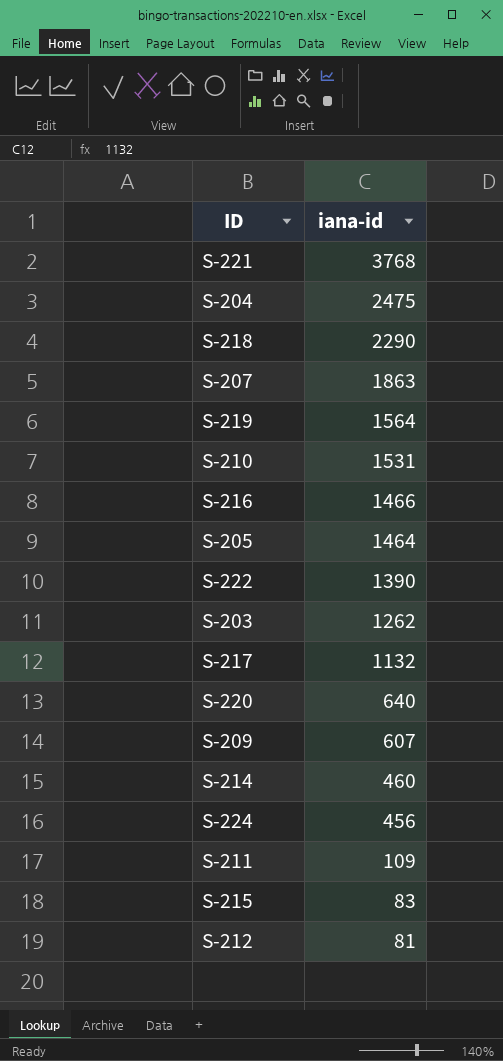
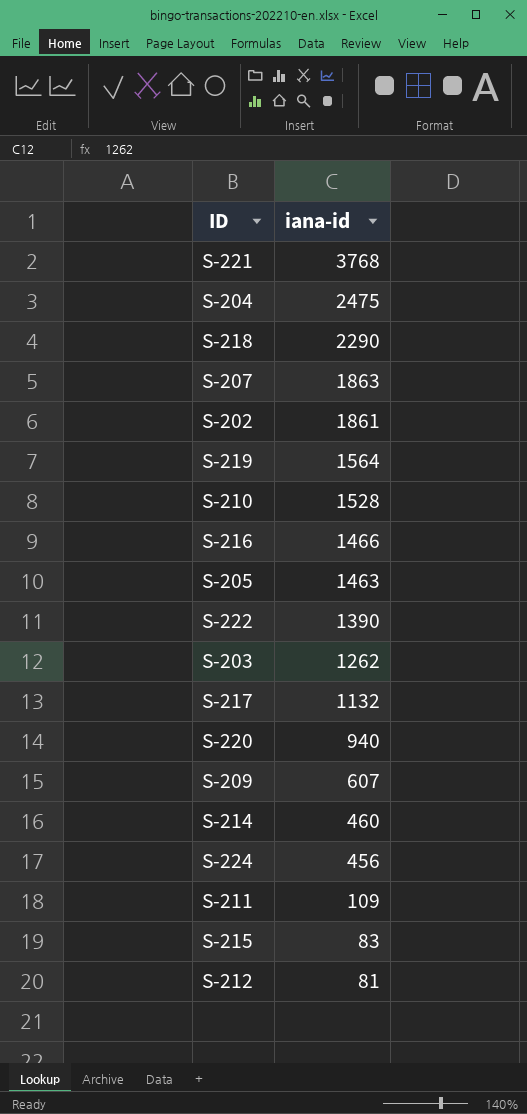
row S-202: none -> 1861
S-210 | iana-id: 1531 -> 1528
S-205 | iana-id: 1464 -> 1463
S-220 | iana-id: 640 -> 940

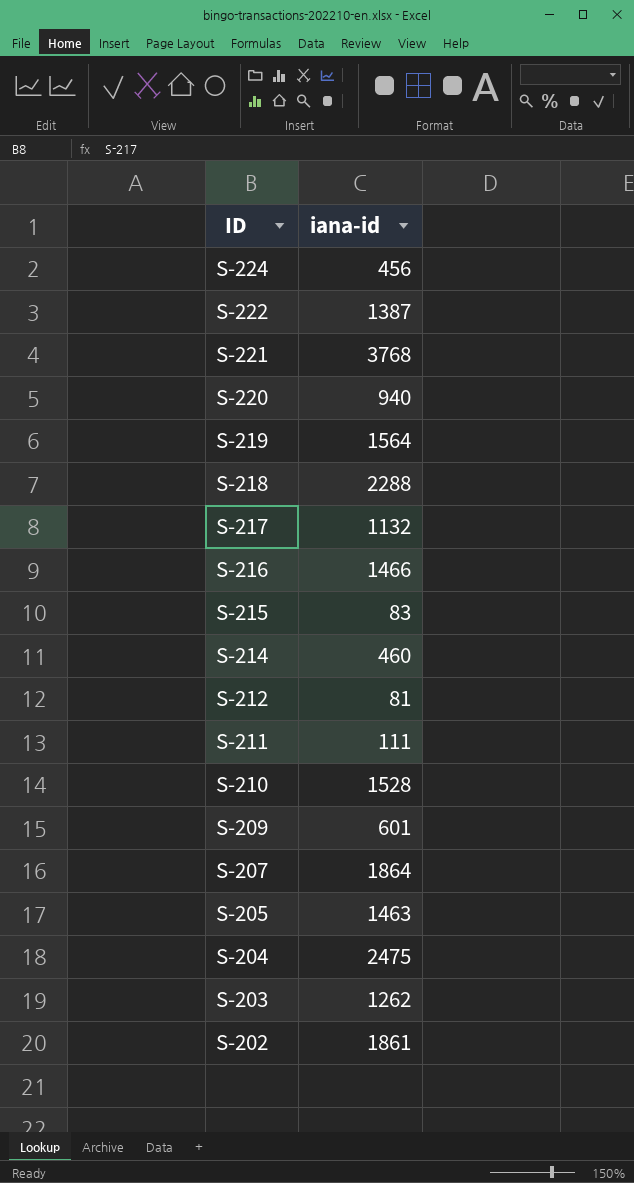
row order: iana-id descending -> ID descending
S-222 | iana-id: 1390 -> 1387
S-218 | iana-id: 2290 -> 2288
S-211 | iana-id: 109 -> 111
S-209 | iana-id: 607 -> 601
S-207 | iana-id: 1863 -> 1864

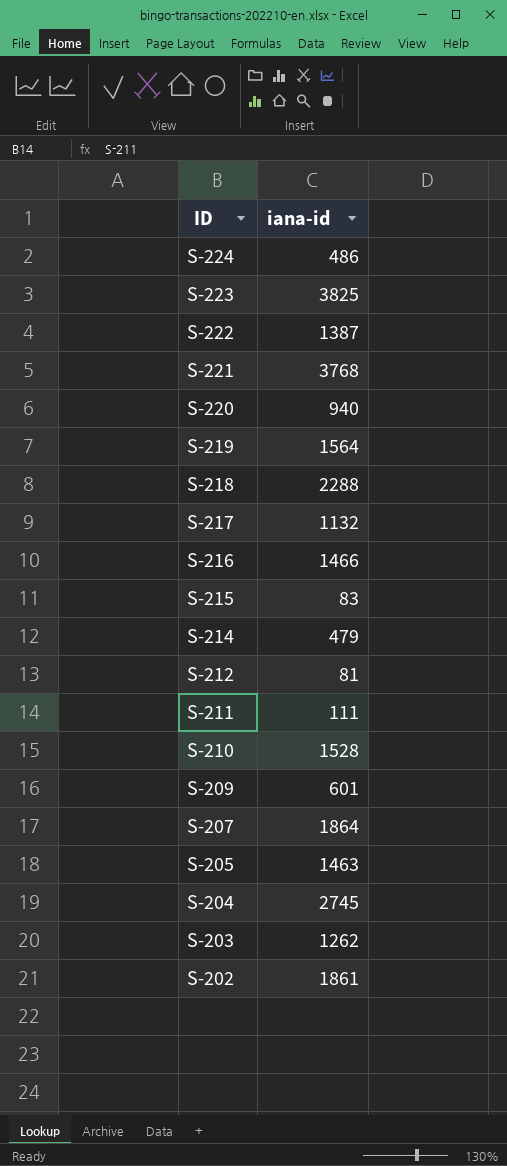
S-224 | iana-id: 456 -> 486
row S-223: none -> 3825
S-214 | iana-id: 460 -> 479
S-204 | iana-id: 2475 -> 2745

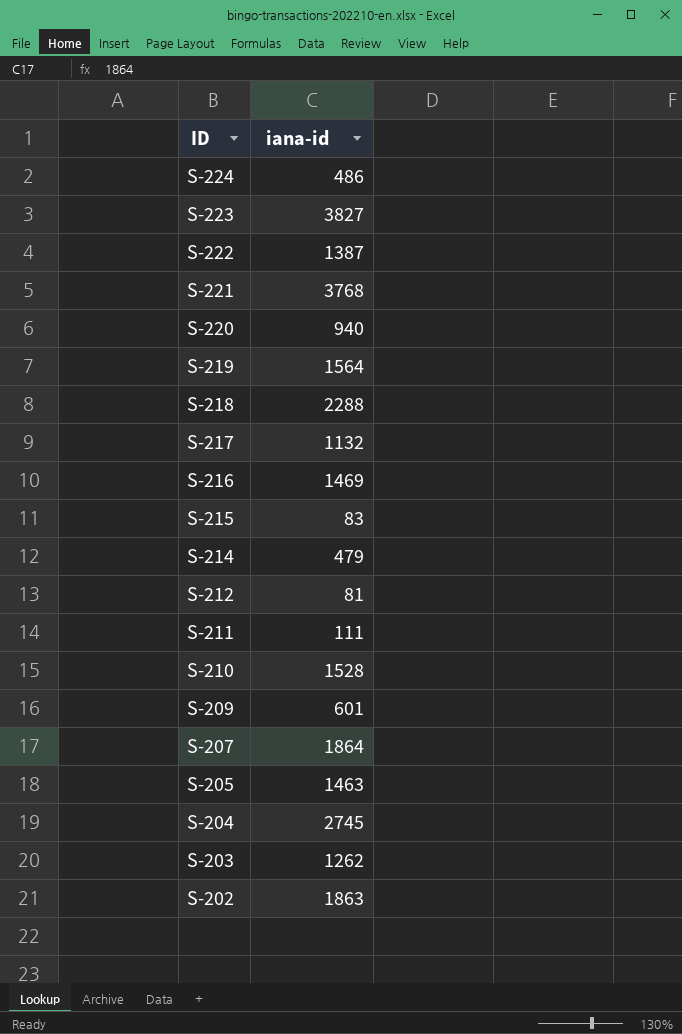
S-223 | iana-id: 3825 -> 3827
S-216 | iana-id: 1466 -> 1469
S-202 | iana-id: 1861 -> 1863

